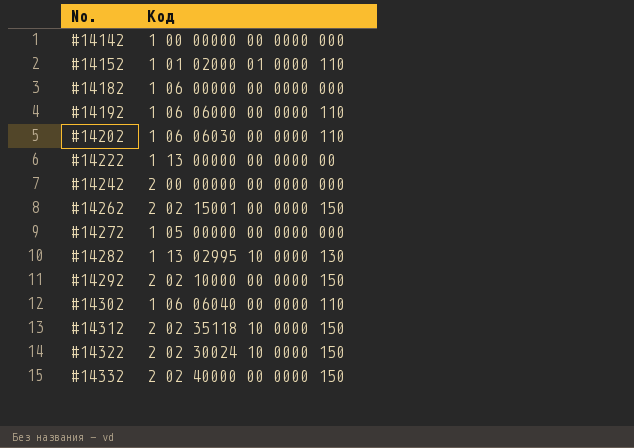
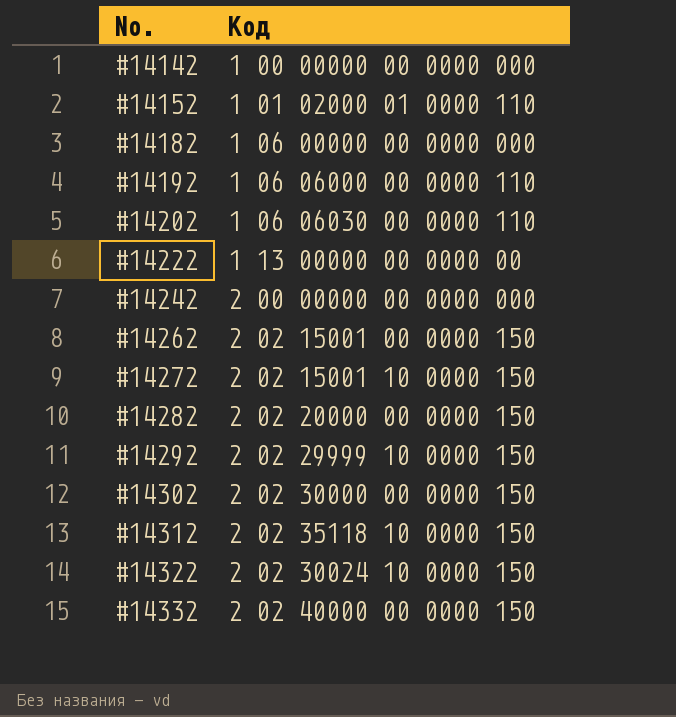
#14272 | Код: 1 05 00000 00 0000 000 -> 2 02 15001 10 0000 150
#14282 | Код: 1 13 02995 10 0000 130 -> 2 02 20000 00 0000 150
#14292 | Код: 2 02 10000 00 0000 150 -> 2 02 29999 10 0000 150
#14302 | Код: 1 06 06040 00 0000 110 -> 2 02 30000 00 0000 150

